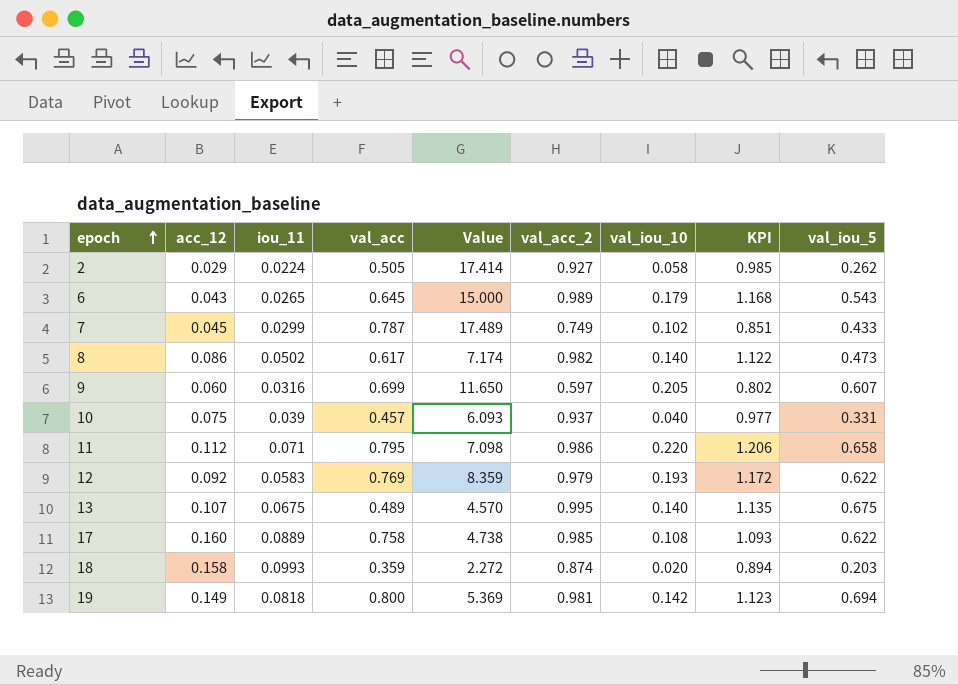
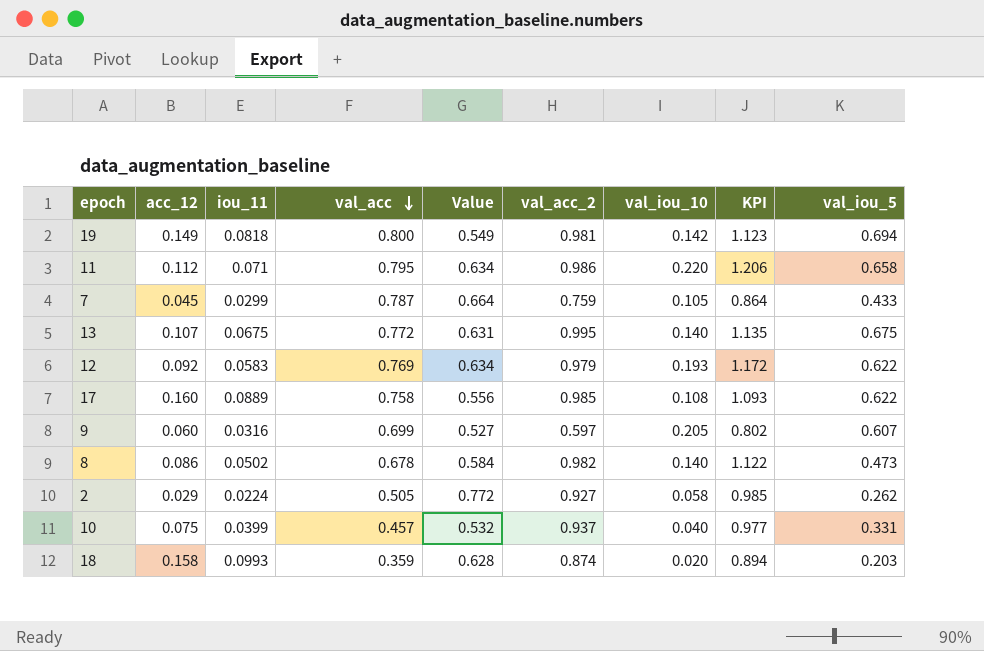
row order: epoch ascending -> val_acc descending
column Value | formula: [val_acc] / [acc_12] -> [iou_11] / [acc_12]
row 6: 0.043 | 0.0265 | 0.645 | 15.000 | 0.989 | 0.179 | 1.168 | 0.543 -> none
7 | val_acc_2: 0.749 -> 0.759
7 | val_iou_10: 0.102 -> 0.105
7 | KPI: 0.851 -> 0.864
13 | val_acc: 0.489 -> 0.772
8 | val_acc: 0.617 -> 0.678
10 | iou_11: 0.039 -> 0.0399

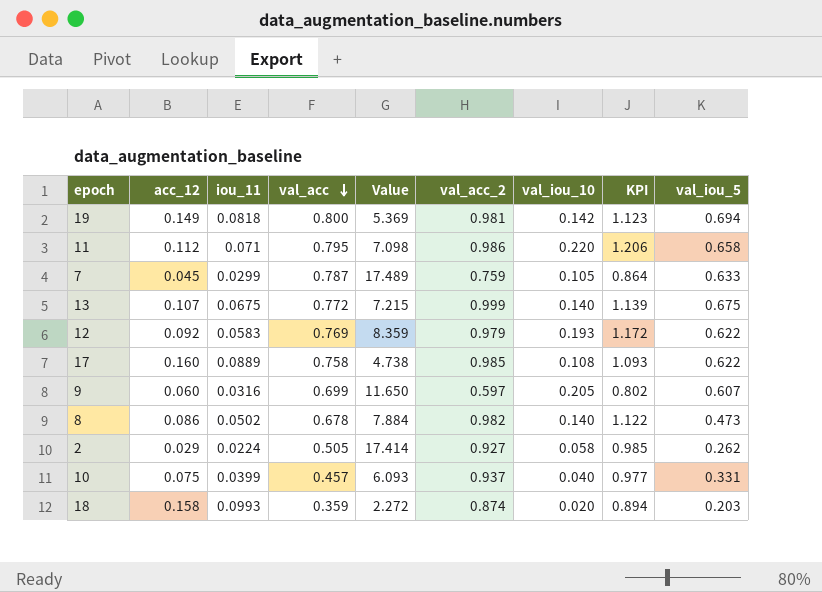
column Value | formula: [iou_11] / [acc_12] -> [val_acc] / [acc_12]
7 | val_iou_5: 0.433 -> 0.633
13 | val_acc_2: 0.995 -> 0.999
13 | KPI: 1.135 -> 1.139

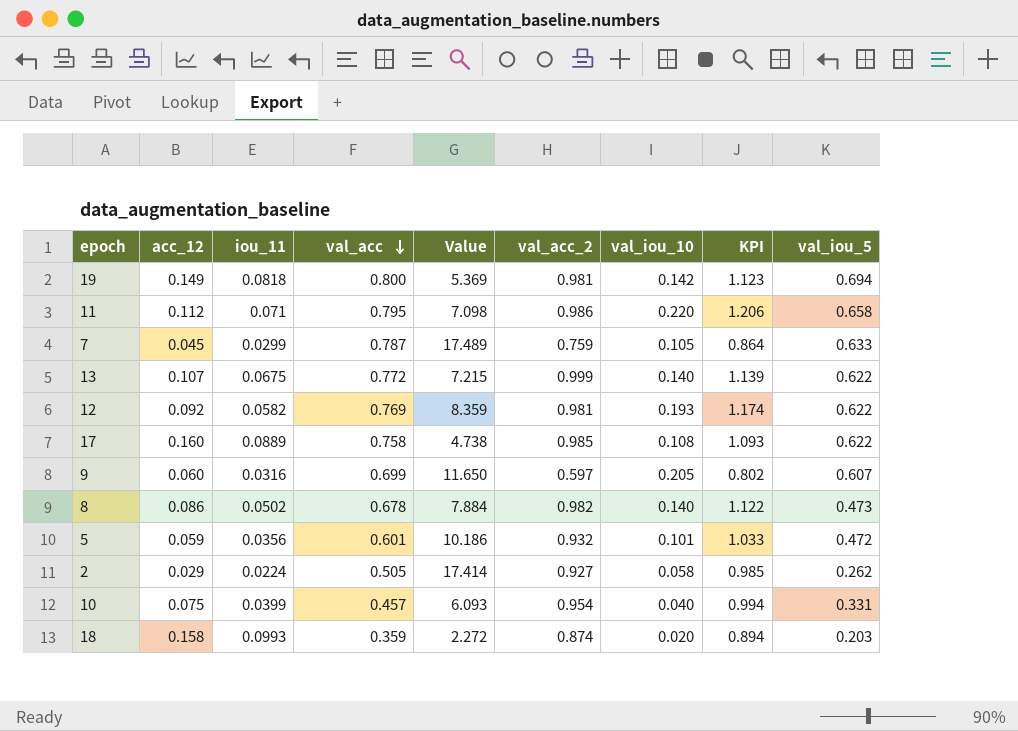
13 | val_iou_5: 0.675 -> 0.622
12 | iou_11: 0.0583 -> 0.0582
12 | val_acc_2: 0.979 -> 0.981
12 | KPI: 1.172 -> 1.174
row 5: none -> 0.059 | 0.0356 | 0.601 | 10.186 | 0.932 | 0.101 | 1.033 | 0.472
10 | val_acc_2: 0.937 -> 0.954
10 | KPI: 0.977 -> 0.994

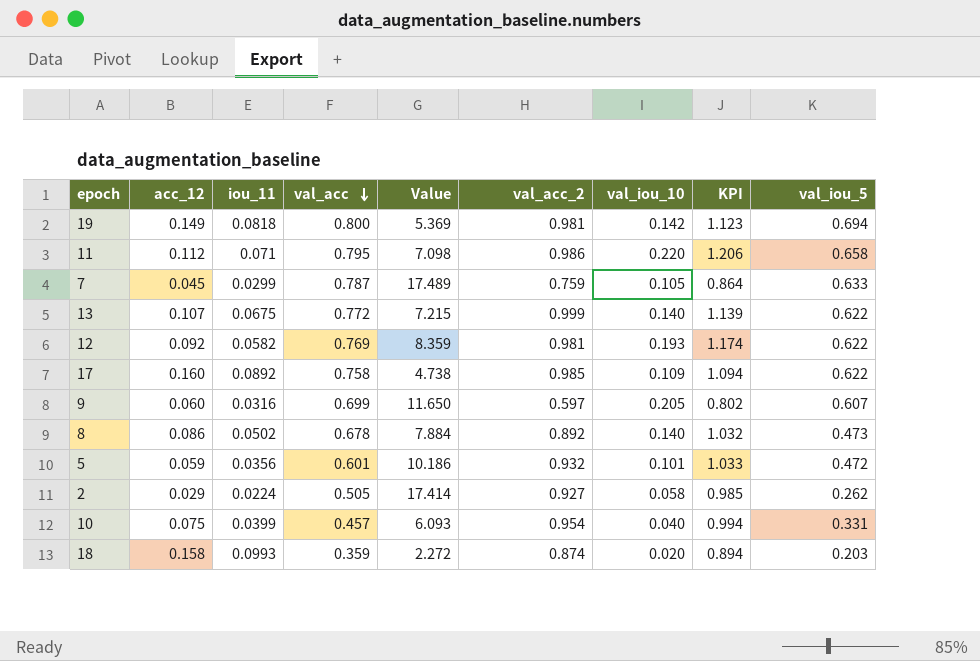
17 | iou_11: 0.0889 -> 0.0892
17 | val_iou_10: 0.108 -> 0.109
17 | KPI: 1.093 -> 1.094
8 | val_acc_2: 0.982 -> 0.892
8 | KPI: 1.122 -> 1.032

